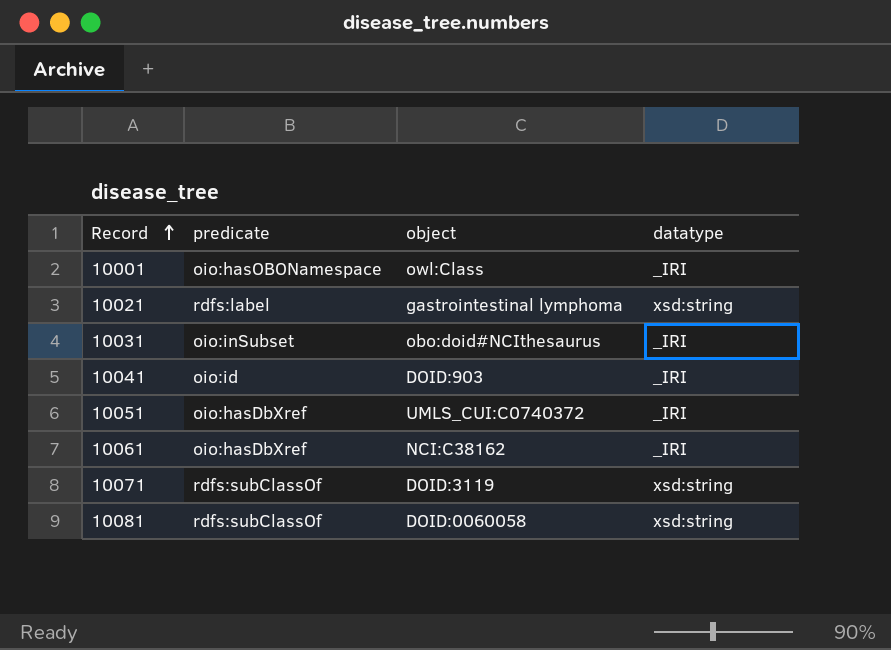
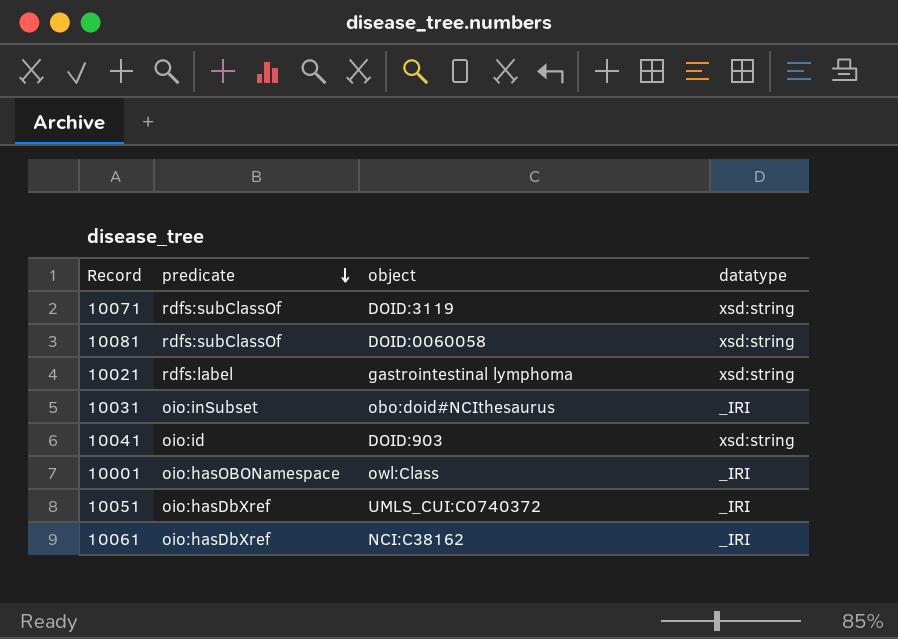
row order: Record ascending -> predicate descending
10041 | datatype: _IRI -> xsd:string

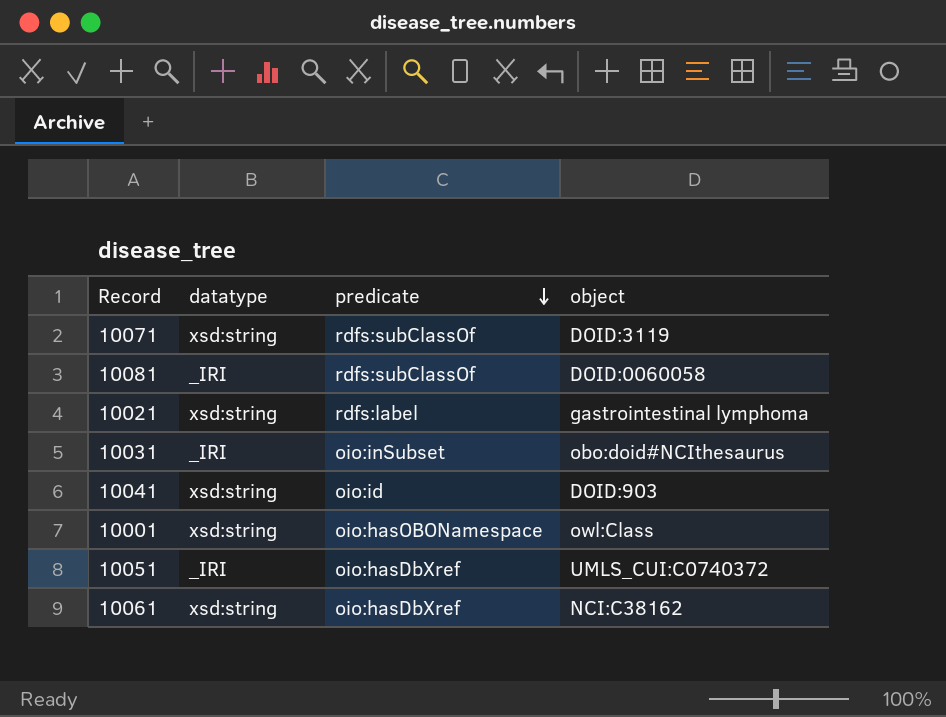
column datatype | position: 4 -> 2
10081 | datatype: xsd:string -> _IRI
10001 | datatype: _IRI -> xsd:string
10061 | datatype: _IRI -> xsd:string

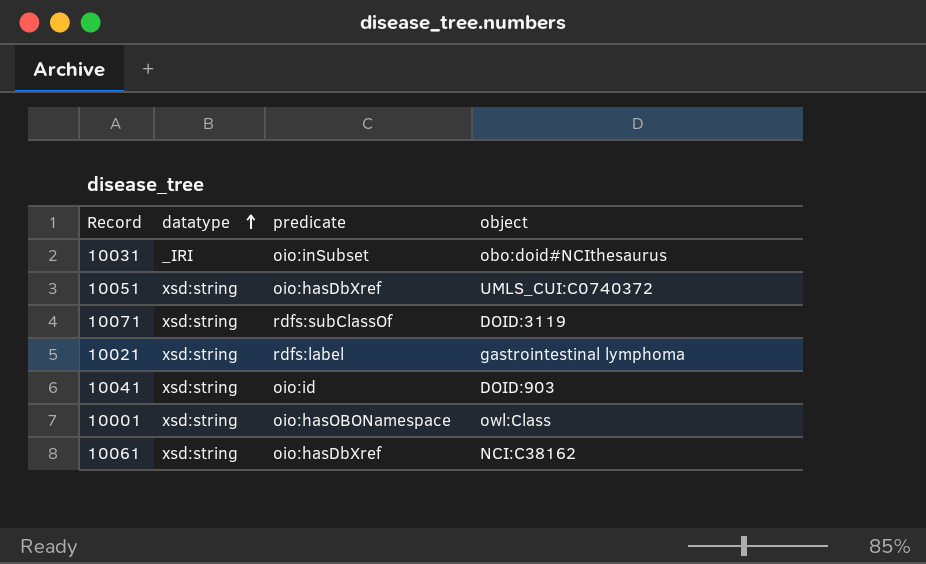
row order: predicate descending -> datatype ascending
row 10081: _IRI | rdfs:subClassOf | DOID:0060058 -> none
10051 | datatype: _IRI -> xsd:string

